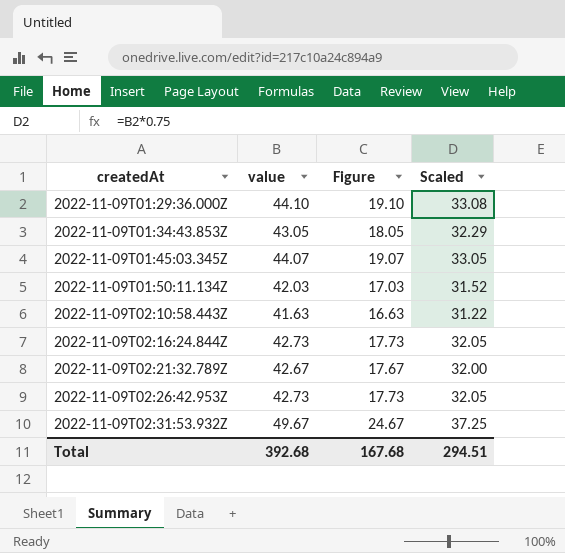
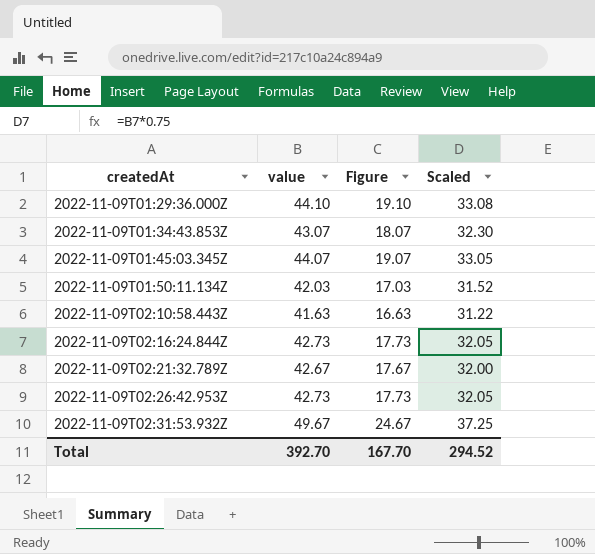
2022-11-09T01:34:43.853Z | value: 43.05 -> 43.07
2022-11-09T01:34:43.853Z | Figure: 18.05 -> 18.07
2022-11-09T01:34:43.853Z | Scaled: 32.29 -> 32.30
Total | value: 392.68 -> 392.70
Total | Figure: 167.68 -> 167.70
Total | Scaled: 294.51 -> 294.52

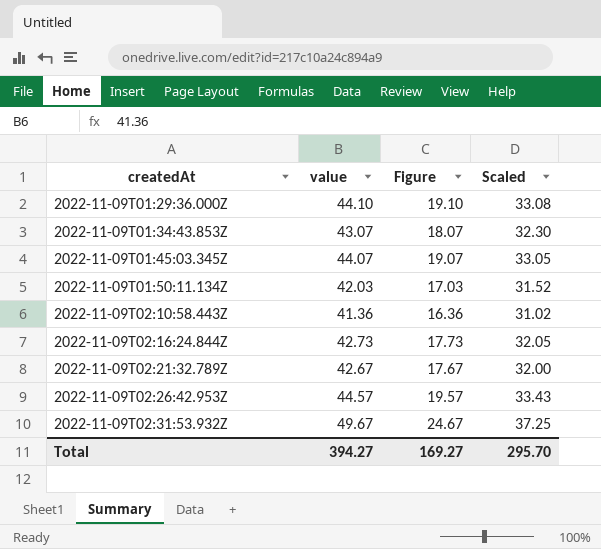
2022-11-09T02:10:58.443Z | value: 41.63 -> 41.36
2022-11-09T02:10:58.443Z | Figure: 16.63 -> 16.36
2022-11-09T02:10:58.443Z | Scaled: 31.22 -> 31.02
2022-11-09T02:26:42.953Z | value: 42.73 -> 44.57
2022-11-09T02:26:42.953Z | Figure: 17.73 -> 19.57
2022-11-09T02:26:42.953Z | Scaled: 32.05 -> 33.43
Total | value: 392.70 -> 394.27
Total | Figure: 167.70 -> 169.27
Total | Scaled: 294.52 -> 295.70

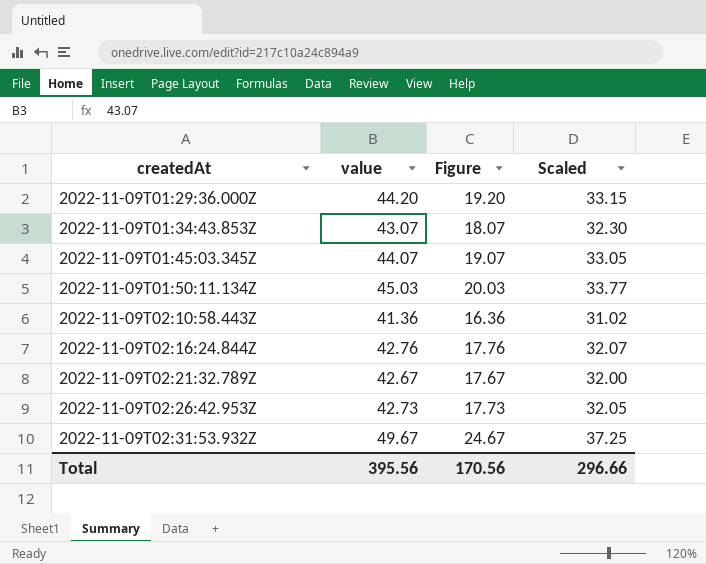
2022-11-09T01:29:36.000Z | value: 44.10 -> 44.20
2022-11-09T01:29:36.000Z | Figure: 19.10 -> 19.20
2022-11-09T01:29:36.000Z | Scaled: 33.08 -> 33.15
2022-11-09T01:50:11.134Z | value: 42.03 -> 45.03
2022-11-09T01:50:11.134Z | Figure: 17.03 -> 20.03
2022-11-09T01:50:11.134Z | Scaled: 31.52 -> 33.77
2022-11-09T02:16:24.844Z | value: 42.73 -> 42.76
2022-11-09T02:16:24.844Z | Figure: 17.73 -> 17.76
2022-11-09T02:16:24.844Z | Scaled: 32.05 -> 32.07
2022-11-09T02:26:42.953Z | value: 44.57 -> 42.73
2022-11-09T02:26:42.953Z | Figure: 19.57 -> 17.73
2022-11-09T02:26:42.953Z | Scaled: 33.43 -> 32.05
Total | value: 394.27 -> 395.56
Total | Figure: 169.27 -> 170.56
Total | Scaled: 295.70 -> 296.66

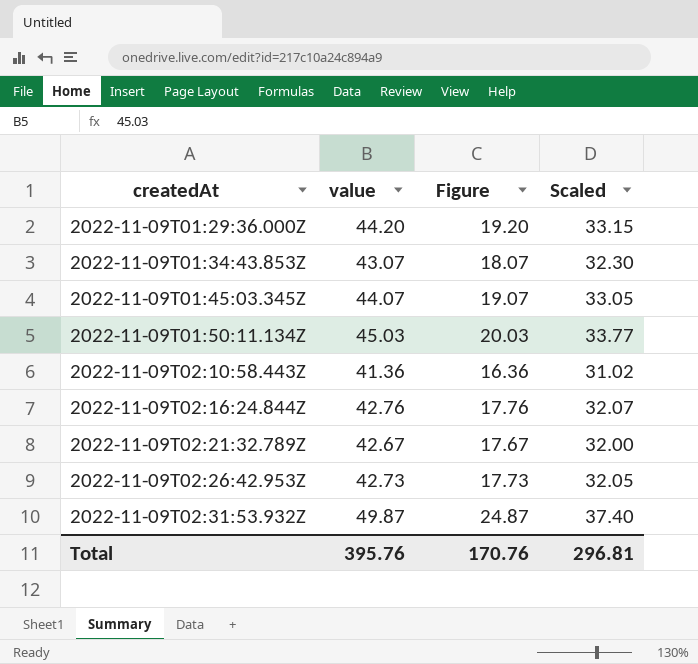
2022-11-09T02:31:53.932Z | value: 49.67 -> 49.87
2022-11-09T02:31:53.932Z | Figure: 24.67 -> 24.87
2022-11-09T02:31:53.932Z | Scaled: 37.25 -> 37.40
Total | value: 395.56 -> 395.76
Total | Figure: 170.56 -> 170.76
Total | Scaled: 296.66 -> 296.81

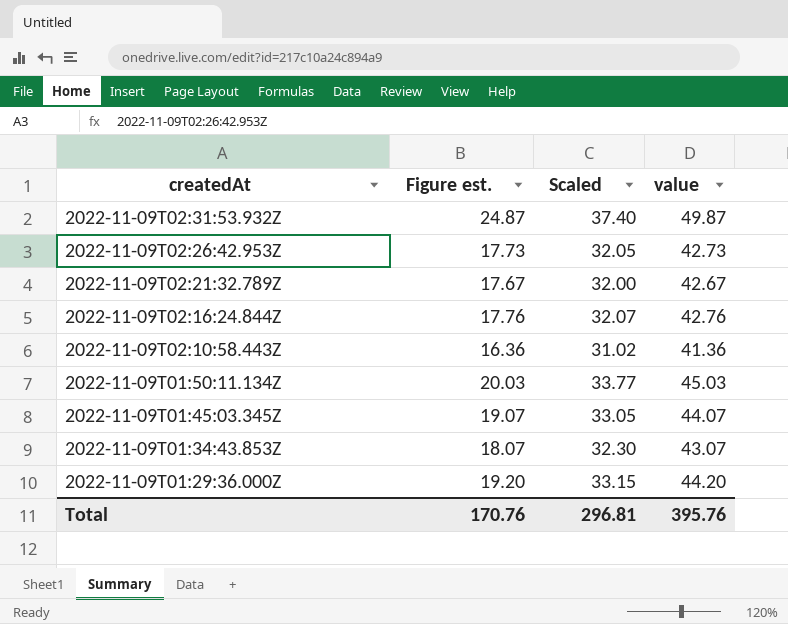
row order: createdAt ascending -> createdAt descending
column name: Figure -> Figure est.
column value | position: 2 -> 4

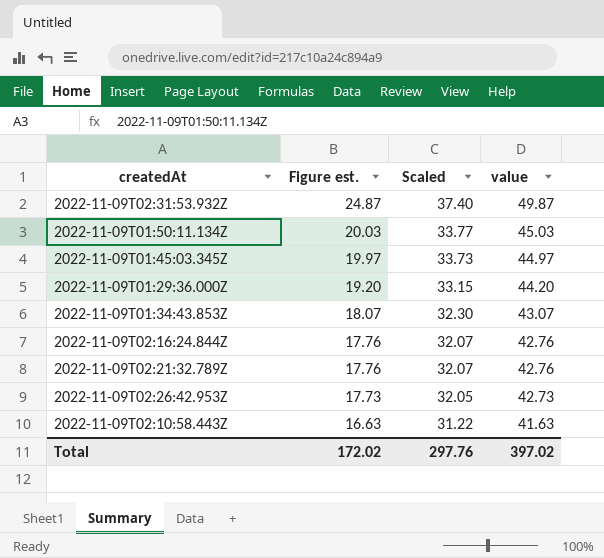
row order: createdAt descending -> Figure est. descending
2022-11-09T01:45:03.345Z | Figure est.: 19.07 -> 19.97
2022-11-09T01:45:03.345Z | Scaled: 33.05 -> 33.73
2022-11-09T01:45:03.345Z | value: 44.07 -> 44.97
2022-11-09T02:21:32.789Z | Figure est.: 17.67 -> 17.76
2022-11-09T02:21:32.789Z | Scaled: 32.00 -> 32.07
2022-11-09T02:21:32.789Z | value: 42.67 -> 42.76
2022-11-09T02:10:58.443Z | Figure est.: 16.36 -> 16.63
2022-11-09T02:10:58.443Z | Scaled: 31.02 -> 31.22
2022-11-09T02:10:58.443Z | value: 41.36 -> 41.63
Total | Figure est.: 170.76 -> 172.02
Total | Scaled: 296.81 -> 297.76
Total | value: 395.76 -> 397.02

